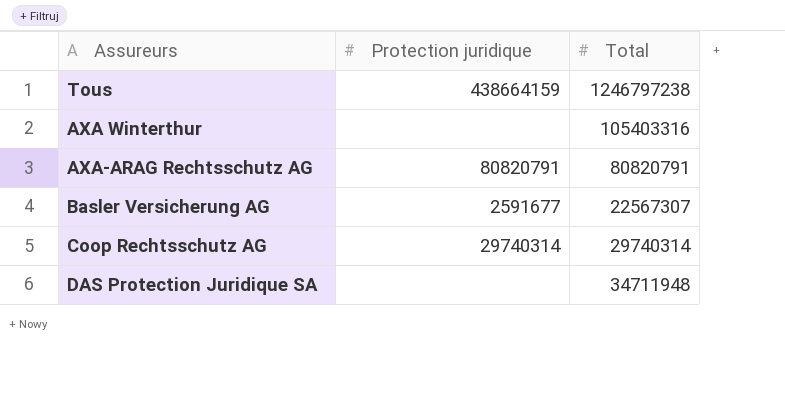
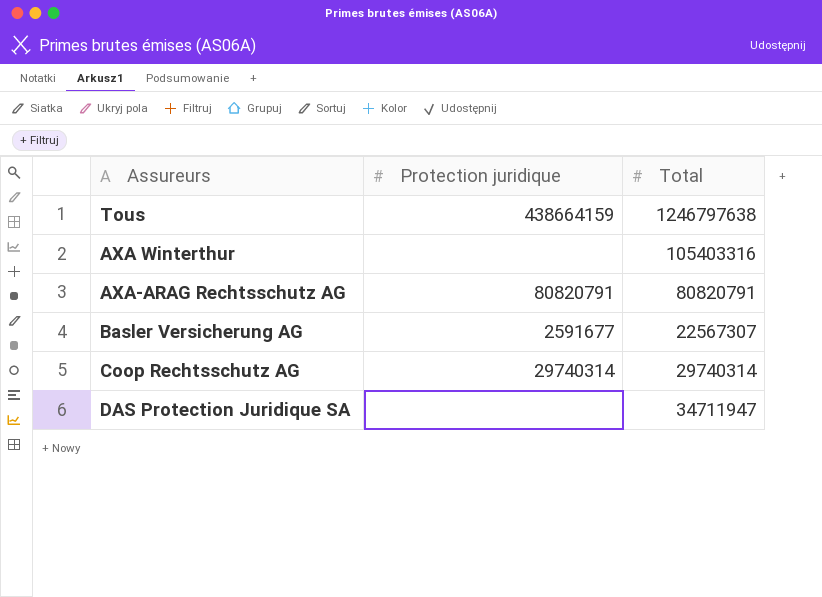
Tous | Total: 1246797238 -> 1246797638
DAS Protection Juridique SA | Total: 34711948 -> 34711947

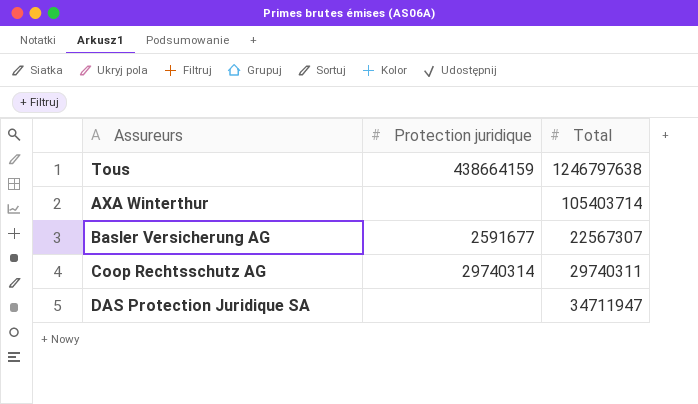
row AXA-ARAG Rechtsschutz AG: 80820791 | 80820791 -> none
AXA Winterthur | Total: 105403316 -> 105403714
Coop Rechtsschutz AG | Total: 29740314 -> 29740311

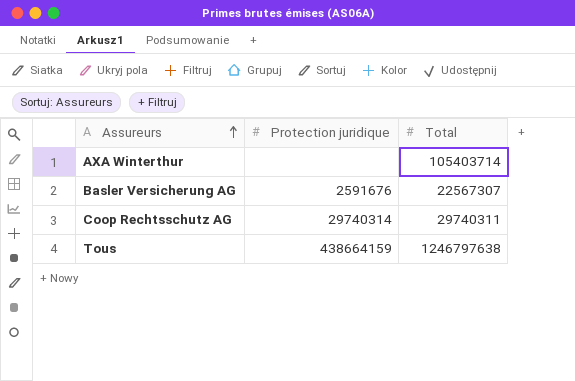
row order: none -> Assureurs ascending
row DAS Protection Juridique SA: none | 34711947 -> none
Basler Versicherung AG | Protection juridique: 2591677 -> 2591676

